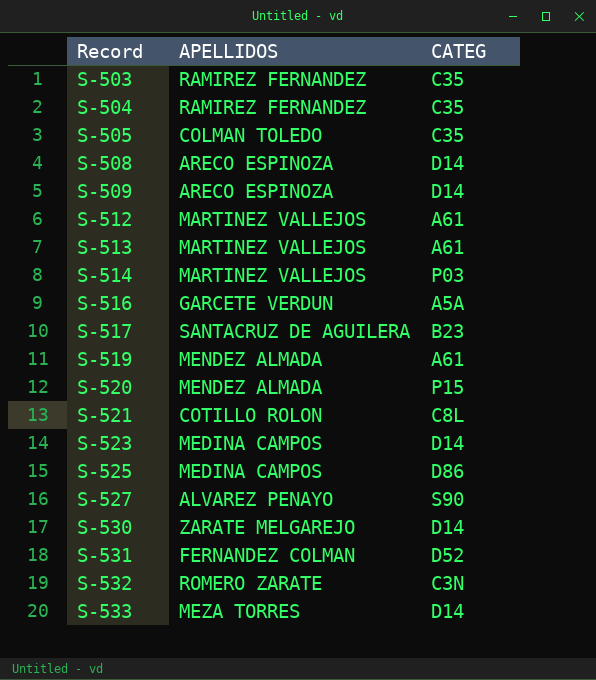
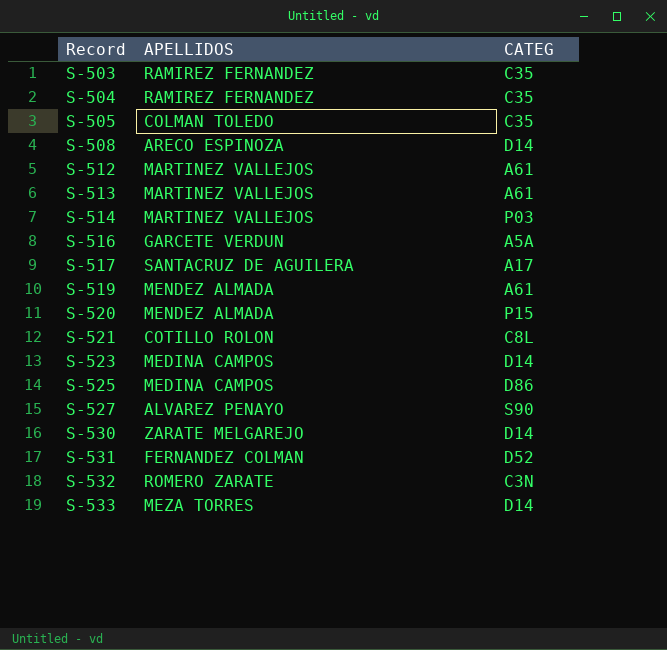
row S-509: ARECO ESPINOZA | D14 -> none
S-517 | CATEG: B23 -> A17

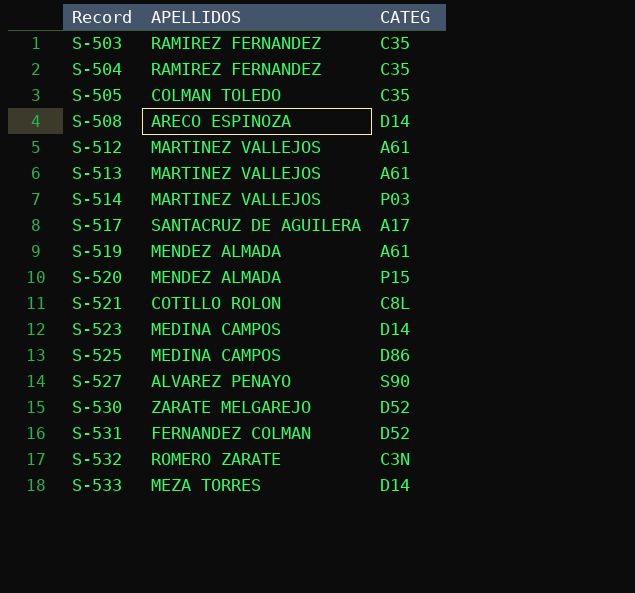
row S-516: GARCETE VERDUN | A5A -> none
S-530 | CATEG: D14 -> D52

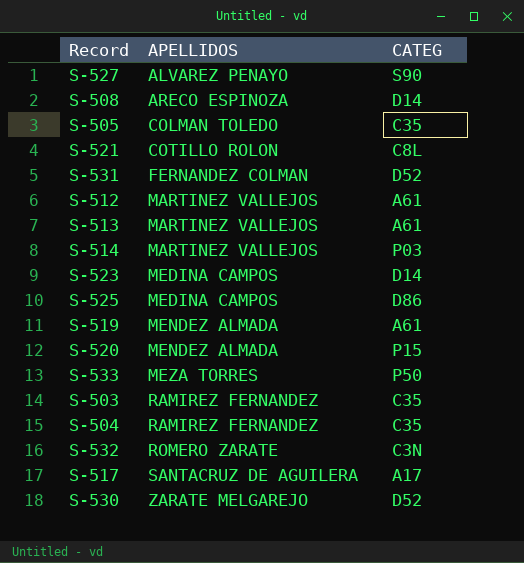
row order: Record ascending -> APELLIDOS ascending
S-533 | CATEG: D14 -> P50

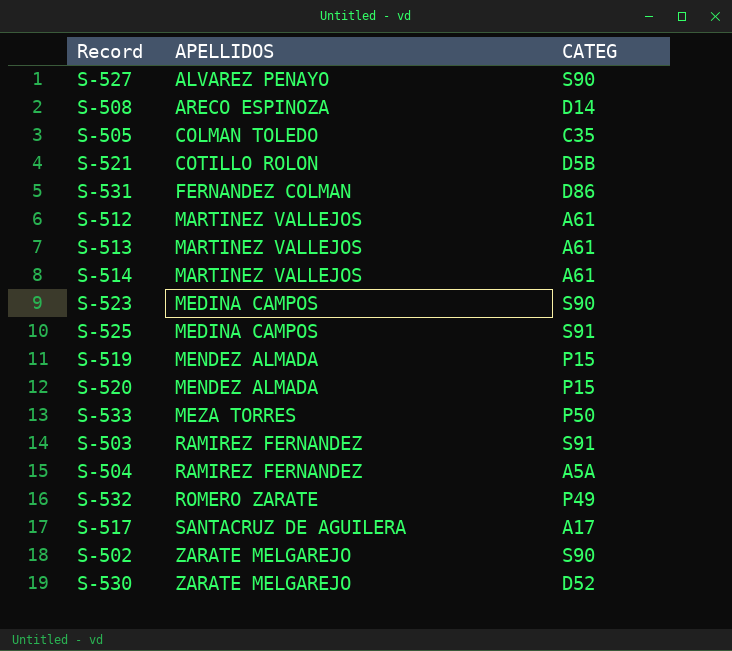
S-521 | CATEG: C8L -> D5B
S-531 | CATEG: D52 -> D86
S-514 | CATEG: P03 -> A61
S-523 | CATEG: D14 -> S90
S-525 | CATEG: D86 -> S91
S-519 | CATEG: A61 -> P15
S-503 | CATEG: C35 -> S91
S-504 | CATEG: C35 -> A5A
S-532 | CATEG: C3N -> P49
row S-502: none -> ZARATE MELGAREJO | S90

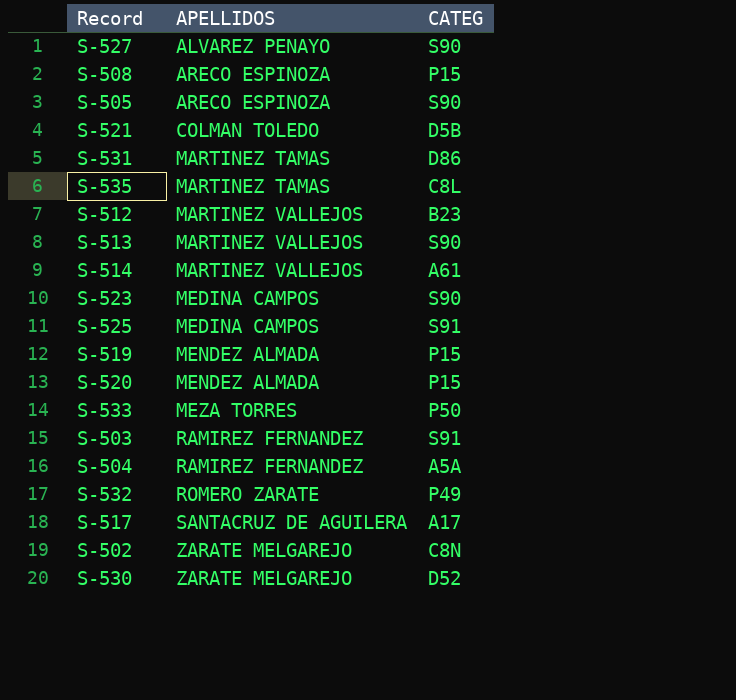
S-508 | CATEG: D14 -> P15
S-505 | APELLIDOS: COLMAN TOLEDO -> ARECO ESPINOZA
S-505 | CATEG: C35 -> S90
S-521 | APELLIDOS: COTILLO ROLON -> COLMAN TOLEDO
S-531 | APELLIDOS: FERNANDEZ COLMAN -> MARTINEZ TAMAS
row S-535: none -> MARTINEZ TAMAS | C8L
S-512 | CATEG: A61 -> B23
S-513 | CATEG: A61 -> S90
S-502 | CATEG: S90 -> C8N

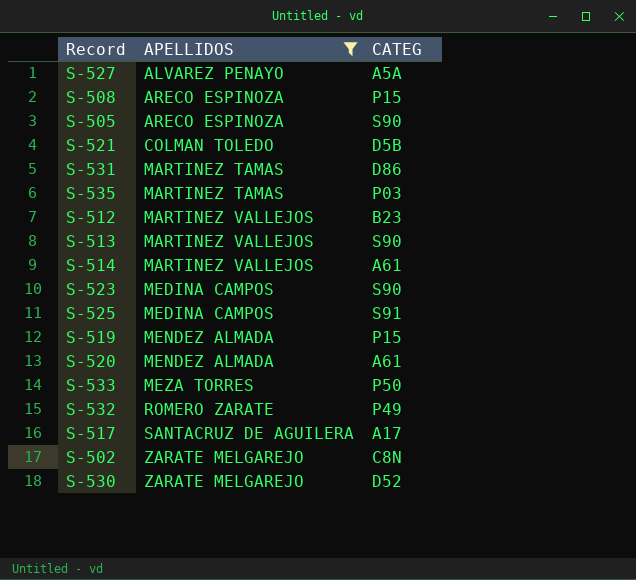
filter: none -> APELLIDOS != RAMIREZ FERNANDEZ
S-527 | CATEG: S90 -> A5A
S-535 | CATEG: C8L -> P03
S-520 | CATEG: P15 -> A61

